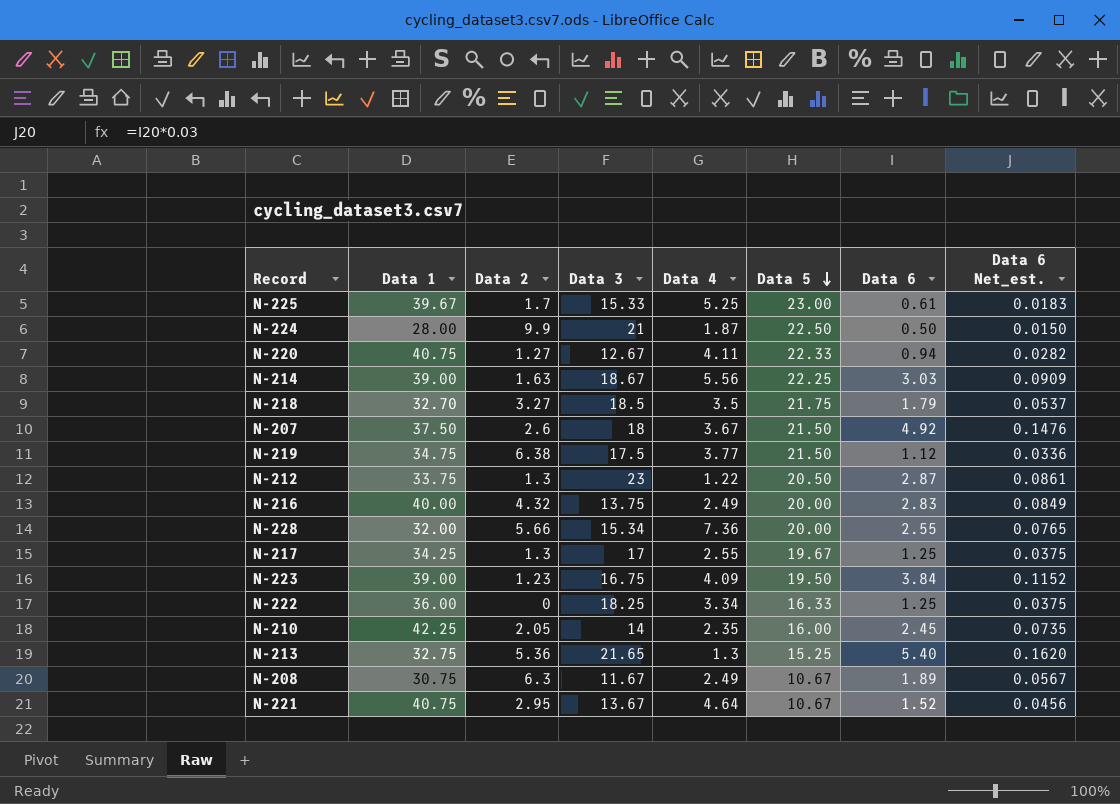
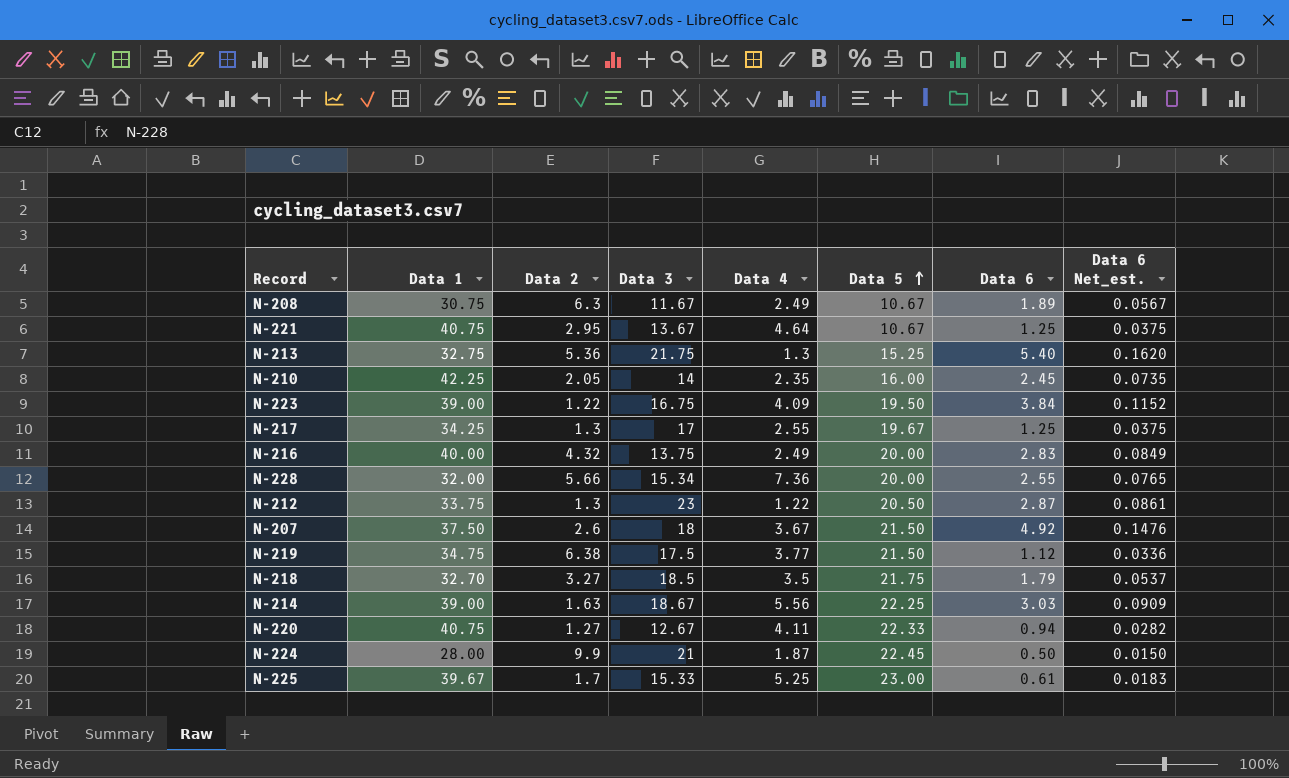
row order: Data 5 descending -> Data 5 ascending
row N-222: 36.00 | 0 | 18.25 | 3.34 | 16.33 | 1.25 | 0.0375 -> none
N-221 | Data 6: 1.52 -> 1.25
N-221 | Data 6 Net_est.: 0.0456 -> 0.0375
N-213 | Data 3: 21.65 -> 21.75
N-223 | Data 2: 1.23 -> 1.22
N-224 | Data 5: 22.50 -> 22.45

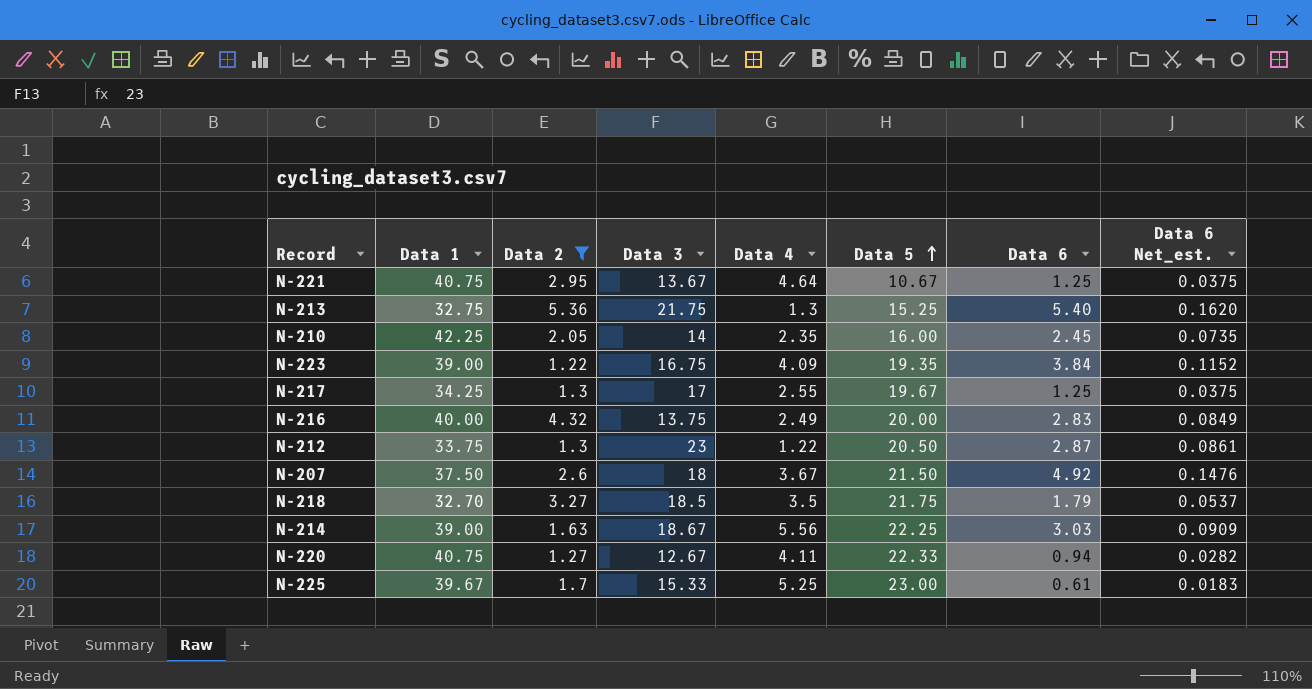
filter: none -> Data 2 <= 5.36
N-223 | Data 5: 19.50 -> 19.35

